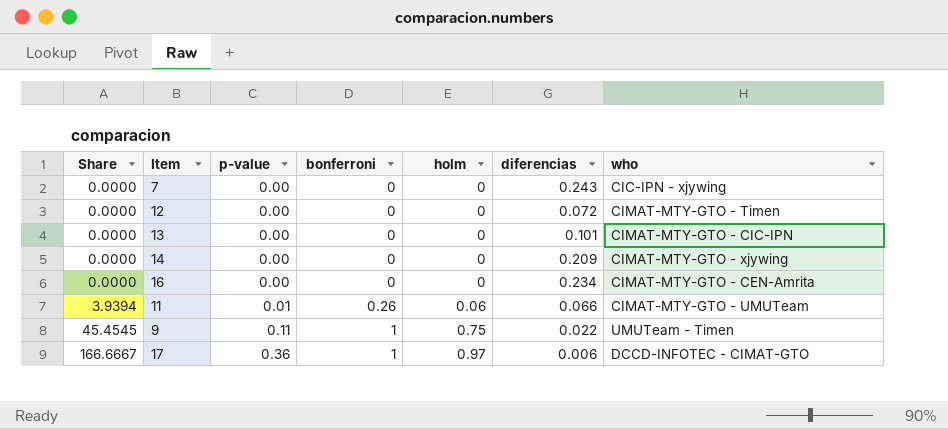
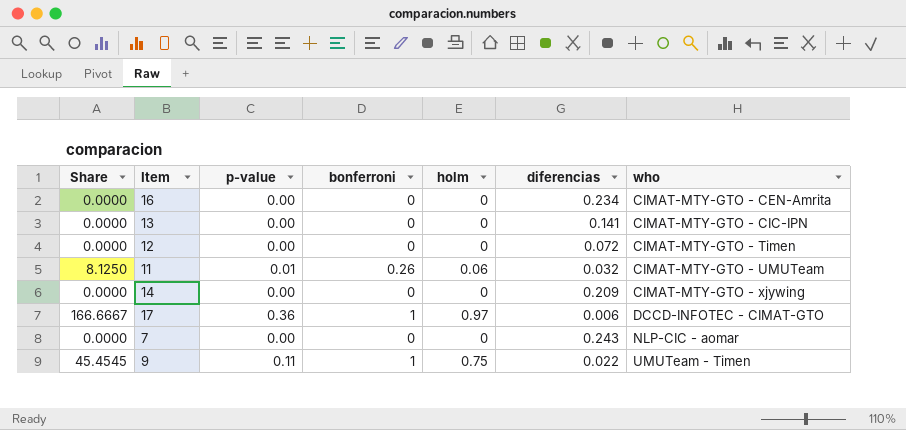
row order: Share ascending -> who ascending
13 | diferencias: 0.101 -> 0.141
11 | Share: 3.9394 -> 8.1250
11 | diferencias: 0.066 -> 0.032
7 | who: CIC-IPN - xjywing -> NLP-CIC - aomar

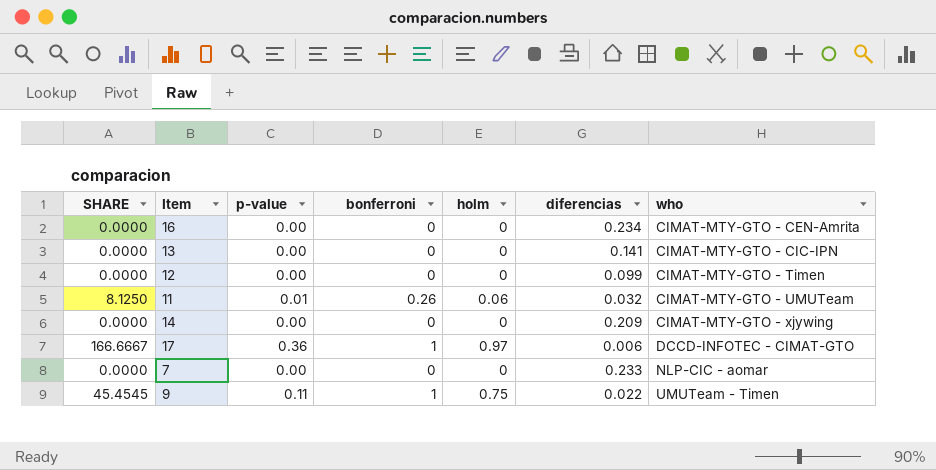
column name: Share -> SHARE
12 | diferencias: 0.072 -> 0.099
7 | diferencias: 0.243 -> 0.233

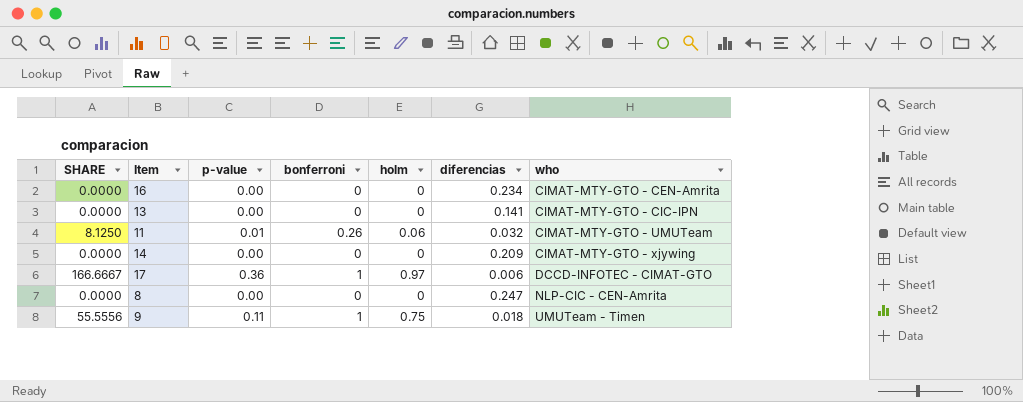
row 12: 0.0000 | 0.00 | 0 | 0 | 0.099 | CIMAT-MTY-GTO - Timen -> none
row 7: 0.0000 | 0.00 | 0 | 0 | 0.233 | NLP-CIC - aomar -> none
row 8: none -> 0.0000 | 0.00 | 0 | 0 | 0.247 | NLP-CIC - CEN-Amrita
9 | SHARE: 45.4545 -> 55.5556
9 | diferencias: 0.022 -> 0.018

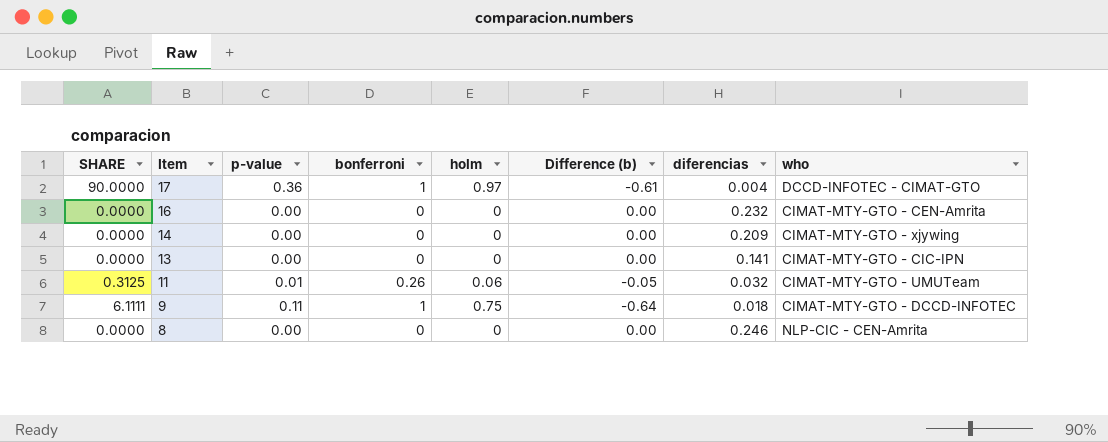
row order: who ascending -> Item descending
column SHARE | formula: [bonferroni] / [diferencias] -> [p-value] / [diferencias]
column Difference (b) | formula: none -> [p-value] - [holm]
17 | diferencias: 0.006 -> 0.004
16 | diferencias: 0.234 -> 0.232
9 | who: UMUTeam - Timen -> CIMAT-MTY-GTO - DCCD-INFOTEC
8 | diferencias: 0.247 -> 0.246

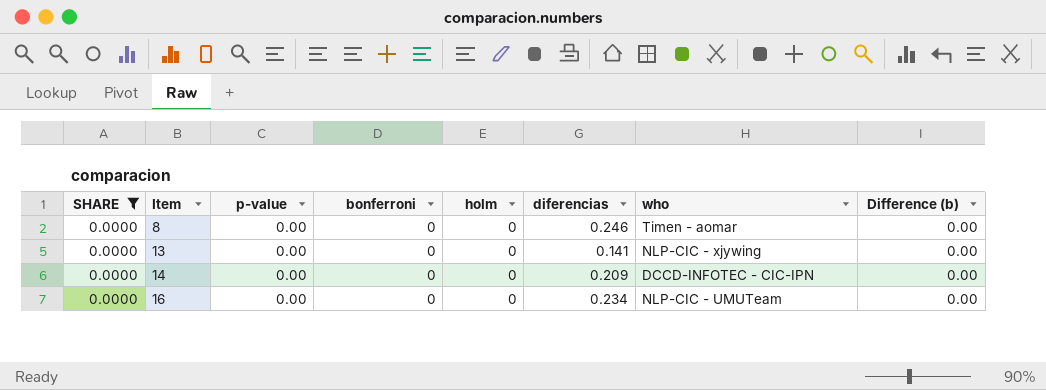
filter: none -> SHARE = 0.0000
row order: Item descending -> Item ascending
column Difference (b) | position: 6 -> 8
8 | who: NLP-CIC - CEN-Amrita -> Timen - aomar
13 | who: CIMAT-MTY-GTO - CIC-IPN -> NLP-CIC - xjywing
14 | who: CIMAT-MTY-GTO - xjywing -> DCCD-INFOTEC - CIC-IPN
16 | diferencias: 0.232 -> 0.234
16 | who: CIMAT-MTY-GTO - CEN-Amrita -> NLP-CIC - UMUTeam

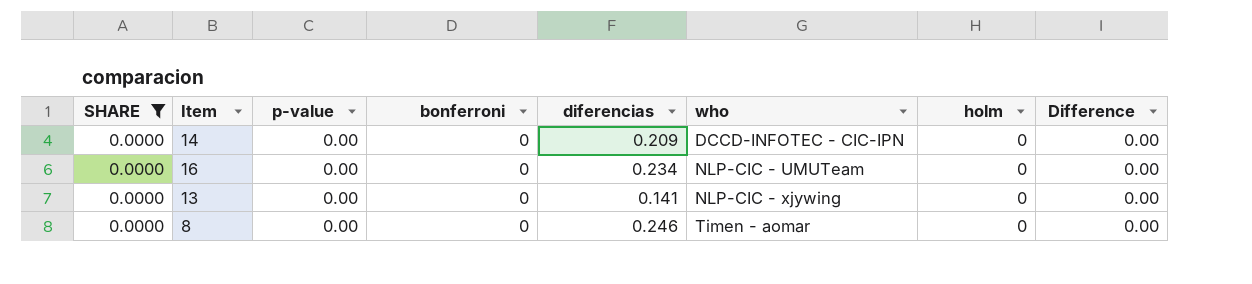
row order: Item ascending -> who ascending
column holm | position: 5 -> 7
column name: Difference (b) -> Difference

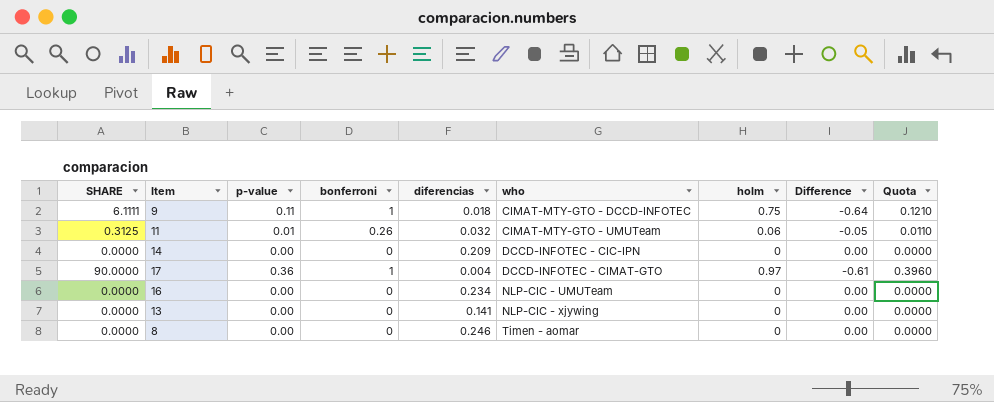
filter: SHARE = 0.0000 -> none
column Quota | formula: none -> [p-value] * 1.1

